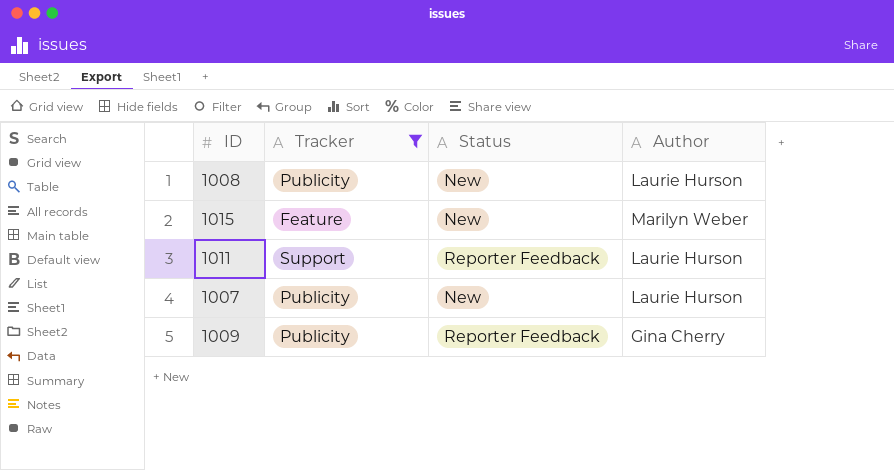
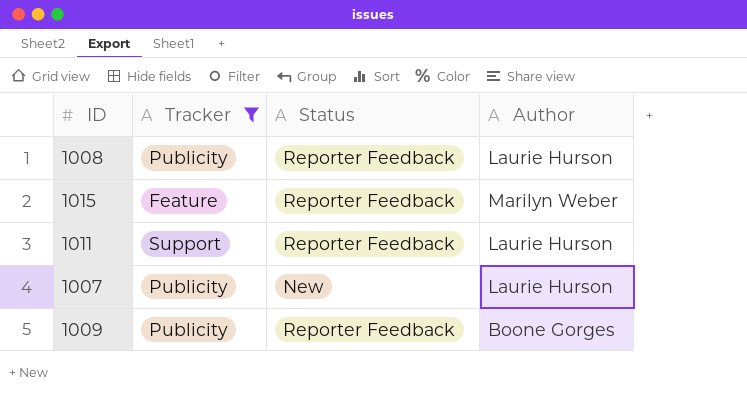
1008 | Status: New -> Reporter Feedback
1015 | Status: New -> Reporter Feedback
1009 | Author: Gina Cherry -> Boone Gorges

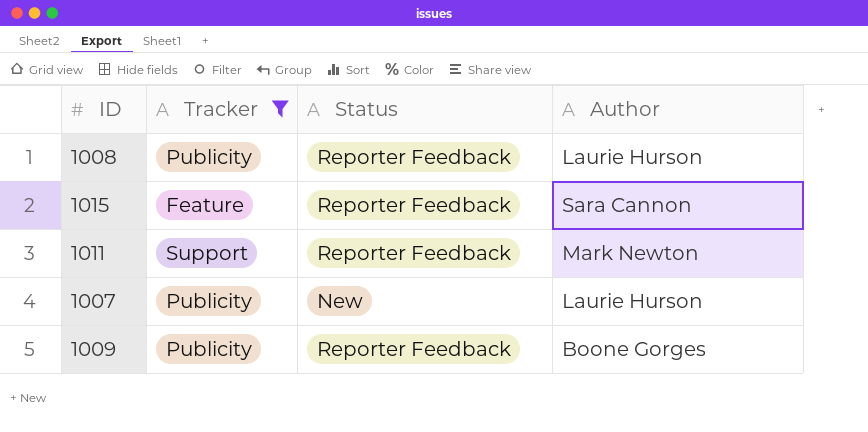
1015 | Author: Marilyn Weber -> Sara Cannon
1011 | Author: Laurie Hurson -> Mark Newton

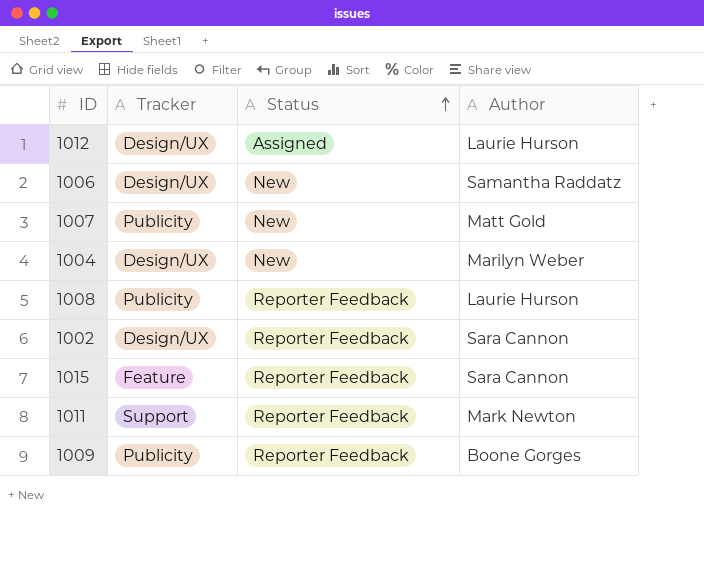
filter: Tracker != Design/UX -> none
row order: none -> Status ascending
1007 | Author: Laurie Hurson -> Matt Gold

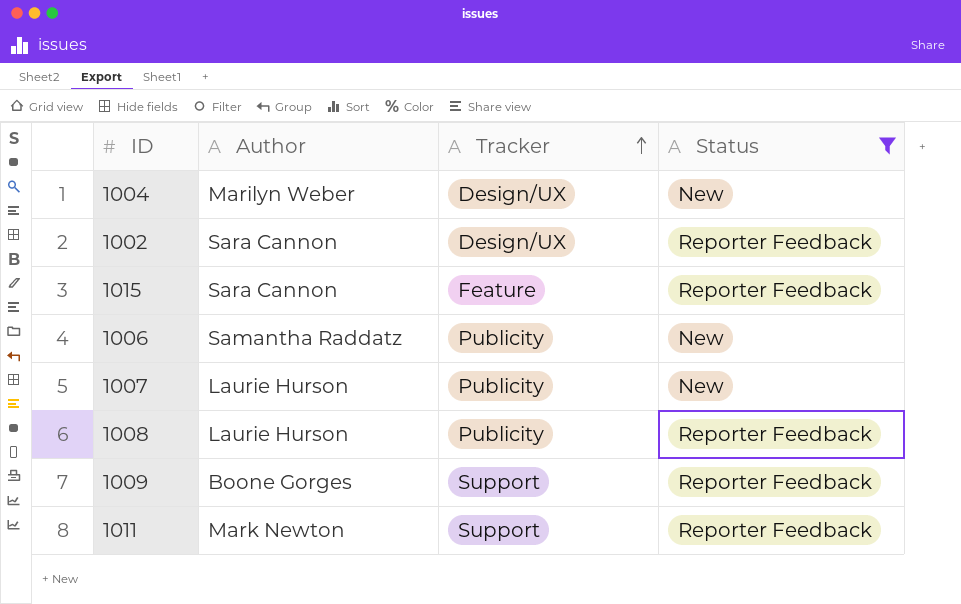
filter: none -> Status != Assigned
row order: Status ascending -> Tracker ascending
column Author | position: 4 -> 2
1006 | Tracker: Design/UX -> Publicity
1007 | Author: Matt Gold -> Laurie Hurson
1009 | Tracker: Publicity -> Support

